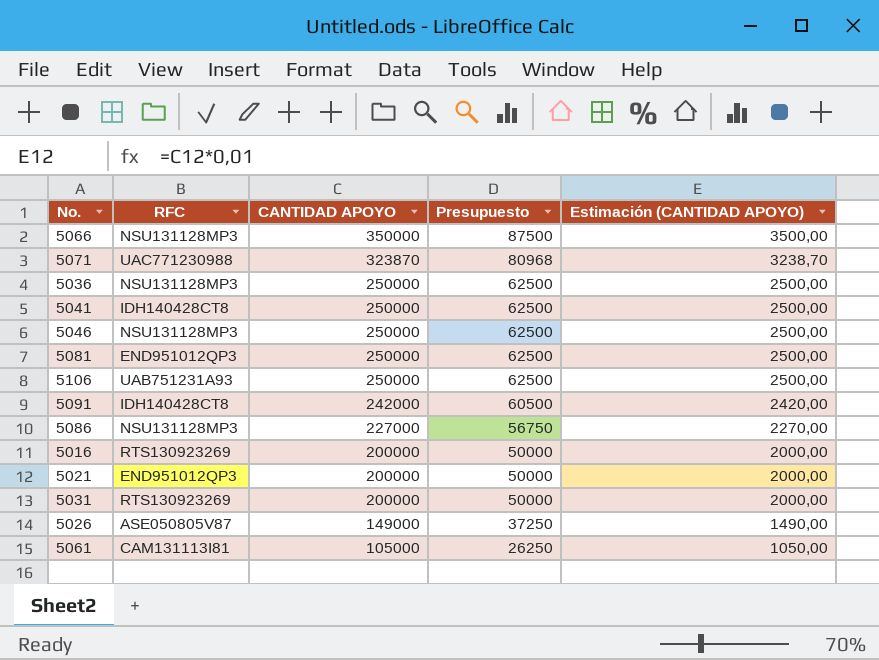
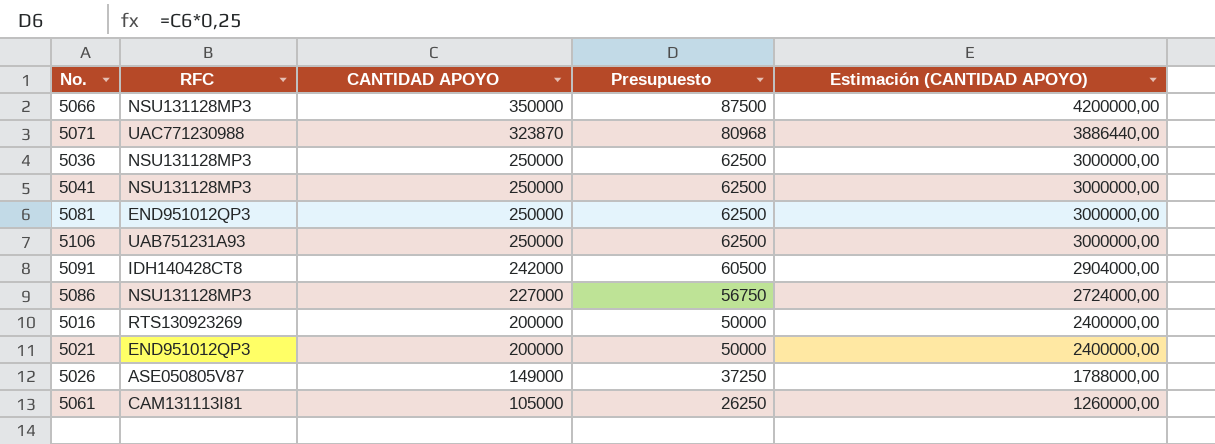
column Estimación (CANTIDAD APOYO) | formula: [CANTIDAD APOYO] * 0,01 -> [CANTIDAD APOYO] * 12
row 5046: NSU131128MP3 | 250000 | 62500 | 2500,00 -> none
row 5031: RTS130923269 | 200000 | 50000 | 2000,00 -> none
5041 | RFC: IDH140428CT8 -> NSU131128MP3

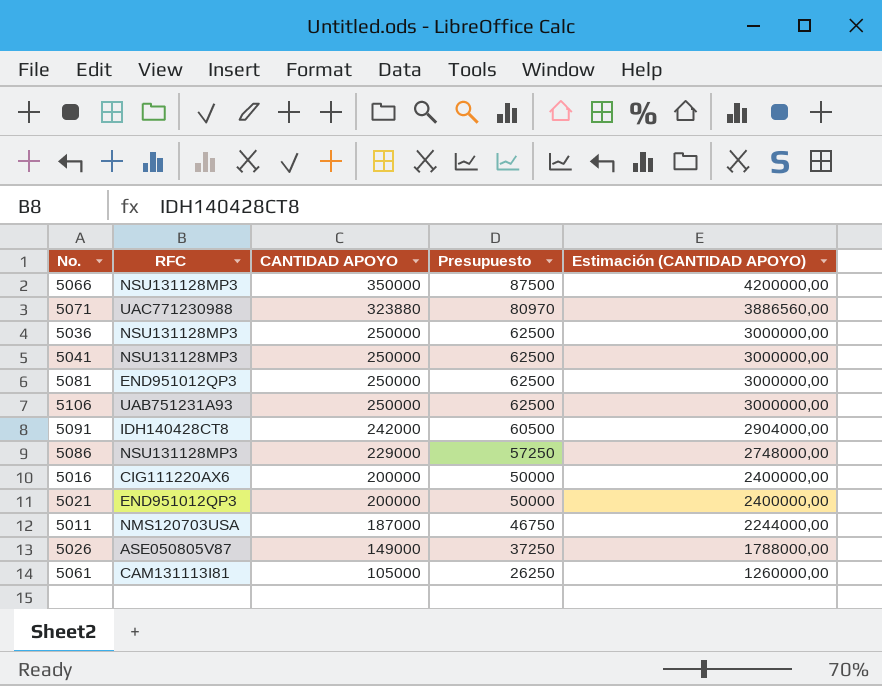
5071 | CANTIDAD APOYO: 323870 -> 323880
5071 | Presupuesto: 80968 -> 80970
5071 | Estimación (CANTIDAD APOYO): 3886440,00 -> 3886560,00
5086 | CANTIDAD APOYO: 227000 -> 229000
5086 | Presupuesto: 56750 -> 57250
5086 | Estimación (CANTIDAD APOYO): 2724000,00 -> 2748000,00
5016 | RFC: RTS130923269 -> CIG111220AX6
row 5011: none -> NMS120703USA | 187000 | 46750 | 2244000,00

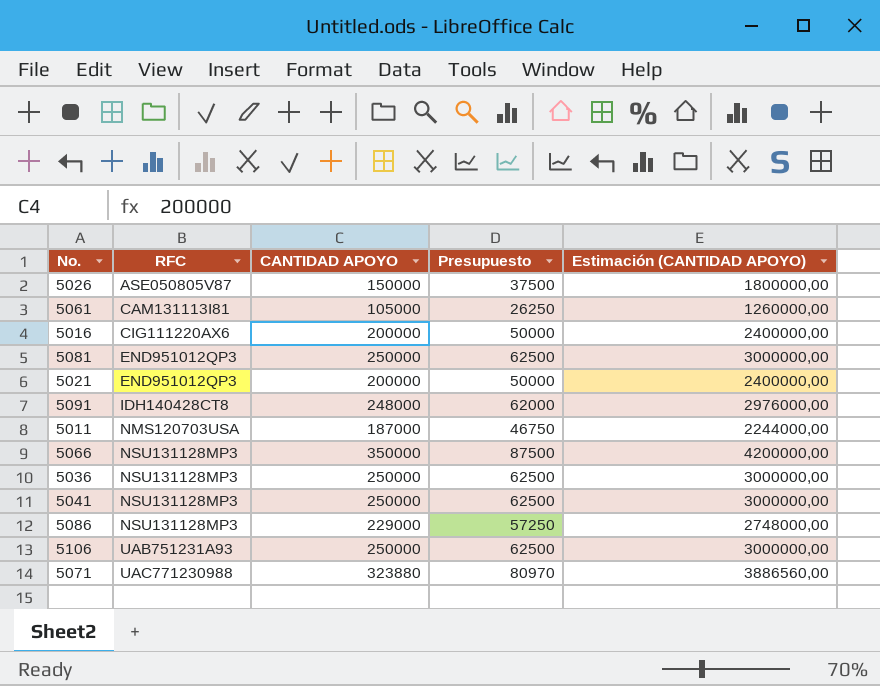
row order: CANTIDAD APOYO descending -> RFC ascending
5026 | CANTIDAD APOYO: 149000 -> 150000
5026 | Presupuesto: 37250 -> 37500
5026 | Estimación (CANTIDAD APOYO): 1788000,00 -> 1800000,00
5091 | CANTIDAD APOYO: 242000 -> 248000
5091 | Presupuesto: 60500 -> 62000
5091 | Estimación (CANTIDAD APOYO): 2904000,00 -> 2976000,00

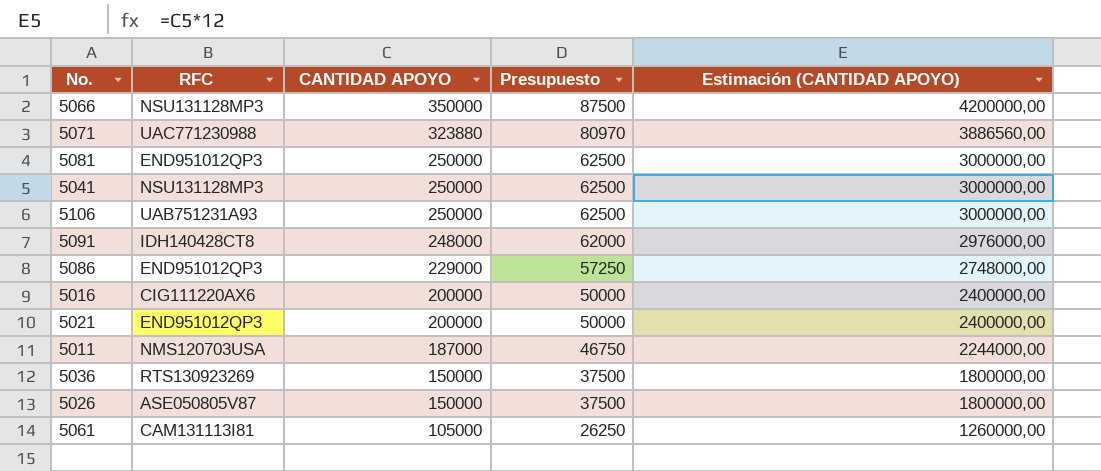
row order: RFC ascending -> CANTIDAD APOYO descending
5086 | RFC: NSU131128MP3 -> END951012QP3
5036 | RFC: NSU131128MP3 -> RTS130923269
5036 | CANTIDAD APOYO: 250000 -> 150000
5036 | Presupuesto: 62500 -> 37500
5036 | Estimación (CANTIDAD APOYO): 3000000,00 -> 1800000,00

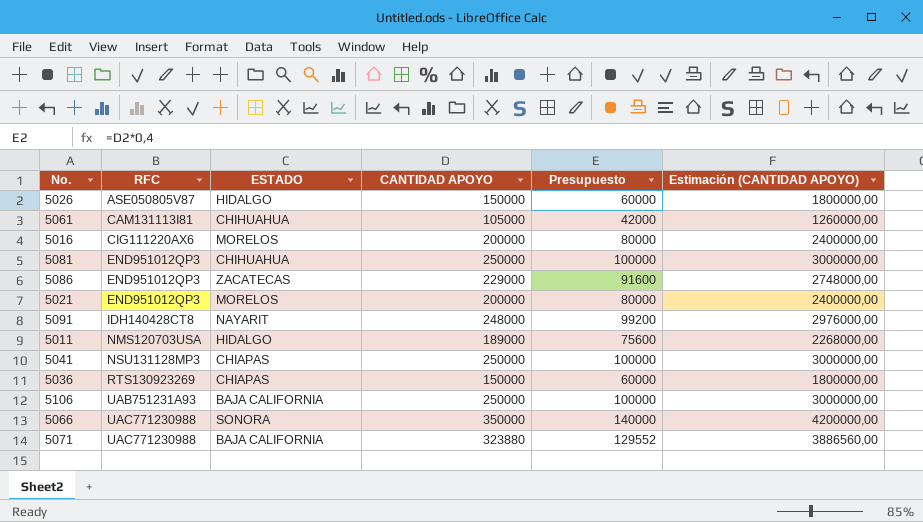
row order: CANTIDAD APOYO descending -> RFC ascending
column ESTADO | position: none -> 3
column Presupuesto | formula: [CANTIDAD APOYO] * 0,25 -> [CANTIDAD APOYO] * 0,4
5011 | CANTIDAD APOYO: 187000 -> 189000
5011 | Estimación (CANTIDAD APOYO): 2244000,00 -> 2268000,00
5066 | RFC: NSU131128MP3 -> UAC771230988

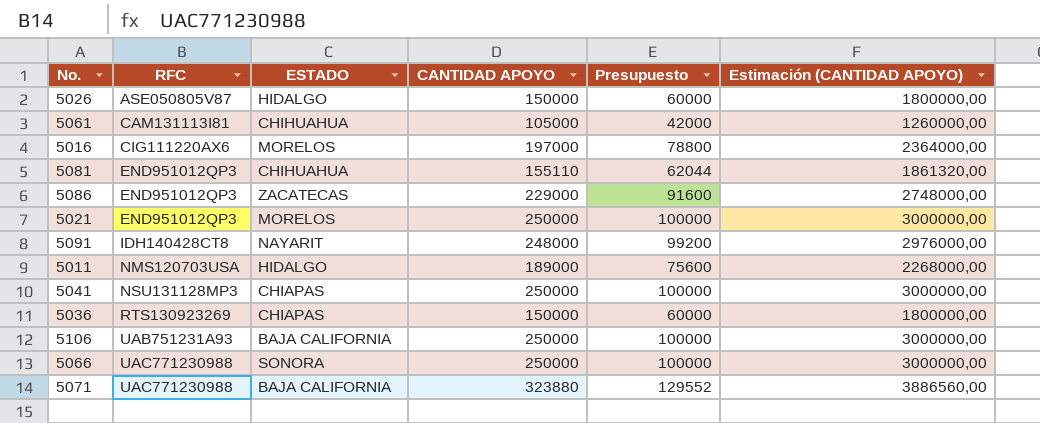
5016 | CANTIDAD APOYO: 200000 -> 197000
5016 | Presupuesto: 80000 -> 78800
5016 | Estimación (CANTIDAD APOYO): 2400000,00 -> 2364000,00
5081 | CANTIDAD APOYO: 250000 -> 155110
5081 | Presupuesto: 100000 -> 62044
5081 | Estimación (CANTIDAD APOYO): 3000000,00 -> 1861320,00
5021 | CANTIDAD APOYO: 200000 -> 250000
5021 | Presupuesto: 80000 -> 100000
5021 | Estimación (CANTIDAD APOYO): 2400000,00 -> 3000000,00
5066 | CANTIDAD APOYO: 350000 -> 250000
5066 | Presupuesto: 140000 -> 100000
5066 | Estimación (CANTIDAD APOYO): 4200000,00 -> 3000000,00

